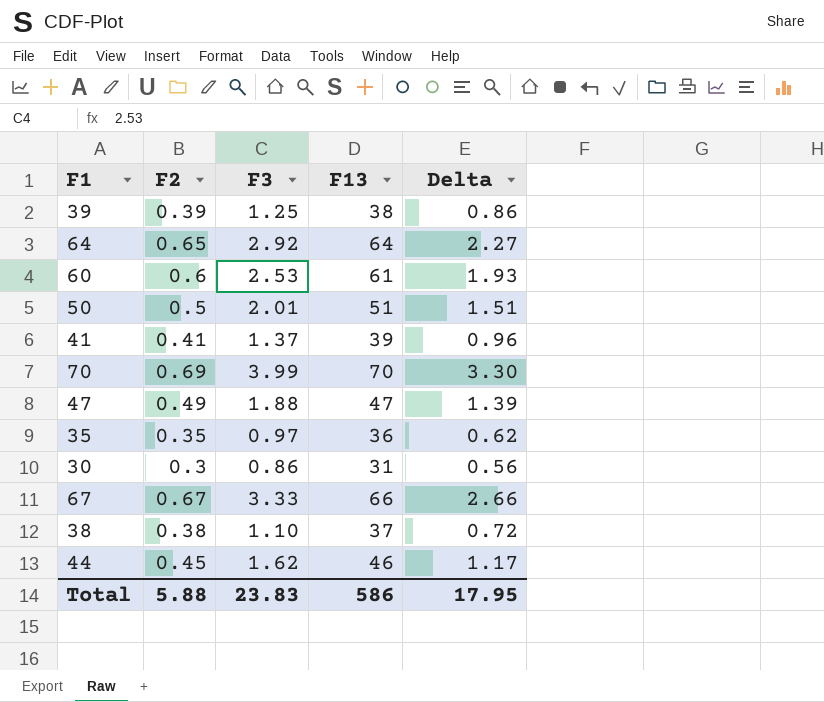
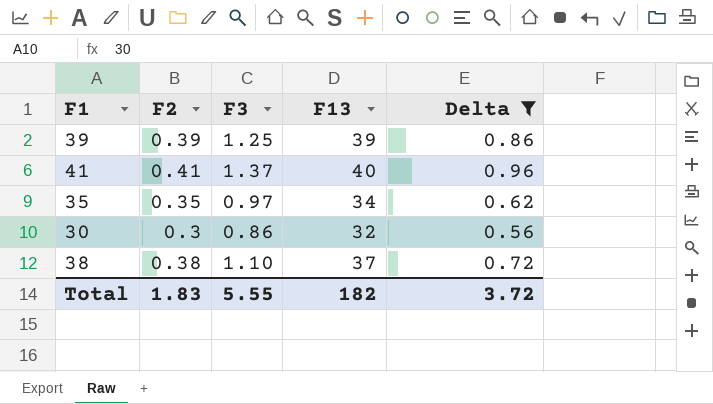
filter: none -> Delta <= 0.96
39 | F13: 38 -> 39
41 | F13: 39 -> 40
35 | F13: 36 -> 34
30 | F13: 31 -> 32
Total | F2: 5.88 -> 1.83
Total | F3: 23.83 -> 5.55
Total | F13: 586 -> 182
Total | Delta: 17.95 -> 3.72

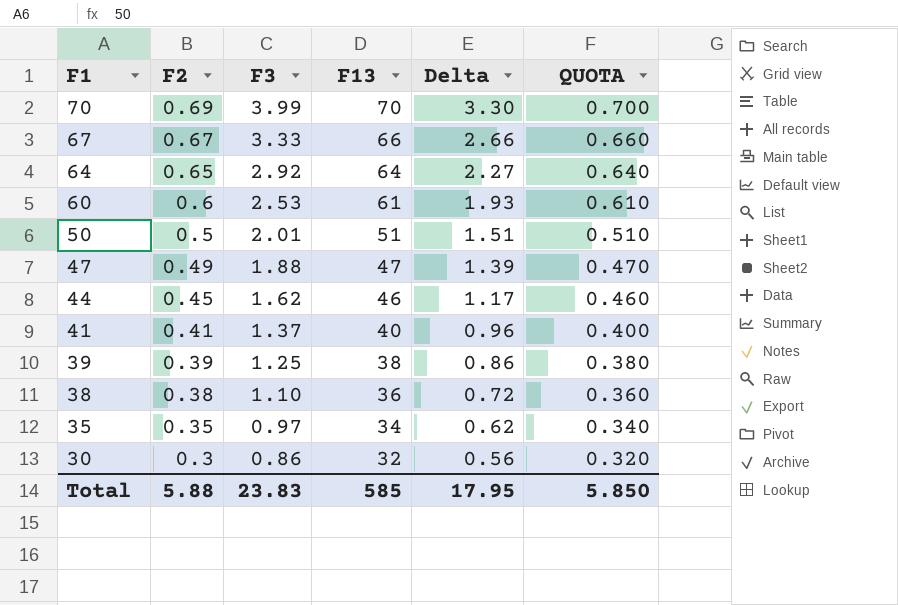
filter: Delta <= 0.96 -> none
row order: none -> F1 descending
column QUOTA | formula: none -> [F13] * 0.01
39 | F13: 39 -> 38
38 | F13: 37 -> 36
Total | F2: 1.83 -> 5.88
Total | F3: 5.55 -> 23.83
Total | F13: 182 -> 585
Total | Delta: 3.72 -> 17.95

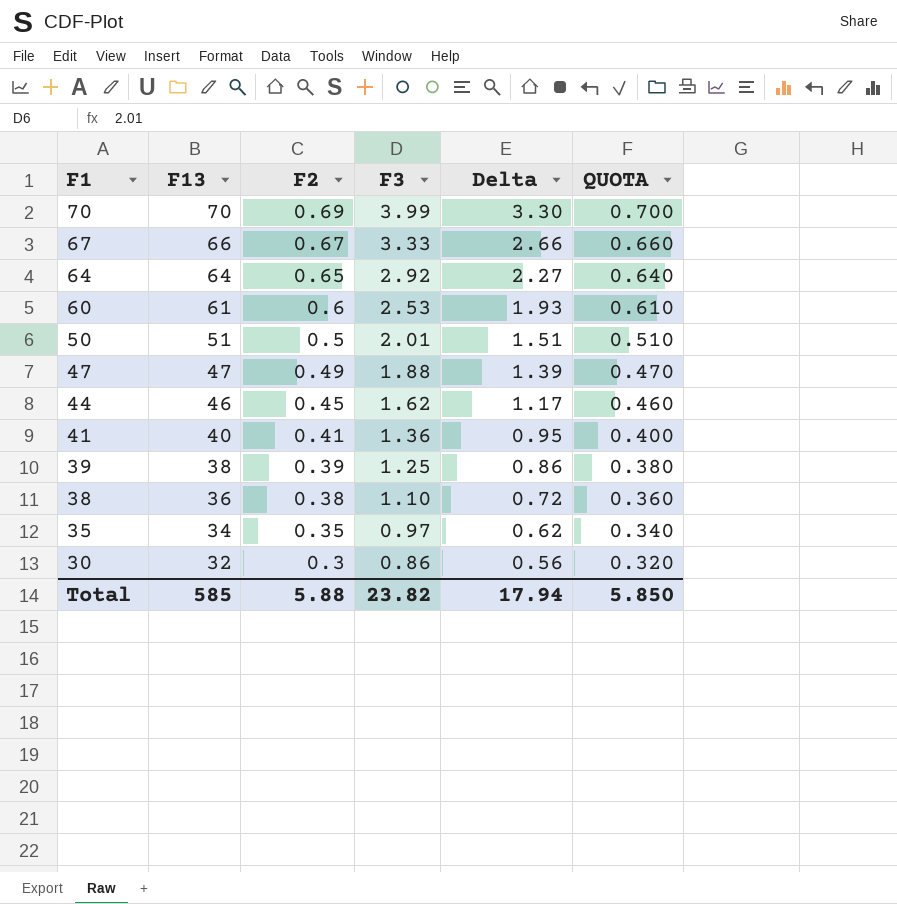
column F13 | position: 4 -> 2
41 | F3: 1.37 -> 1.36
41 | Delta: 0.96 -> 0.95
Total | F3: 23.83 -> 23.82
Total | Delta: 17.95 -> 17.94

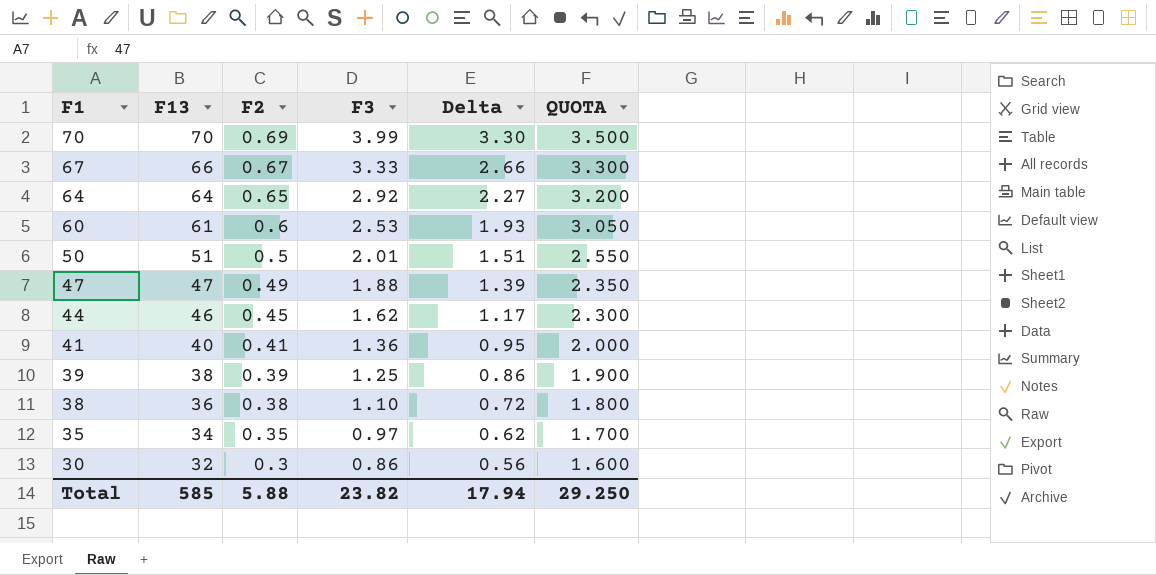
column QUOTA | formula: [F13] * 0.01 -> [F13] * 0.05
Total | QUOTA: 5.850 -> 29.250

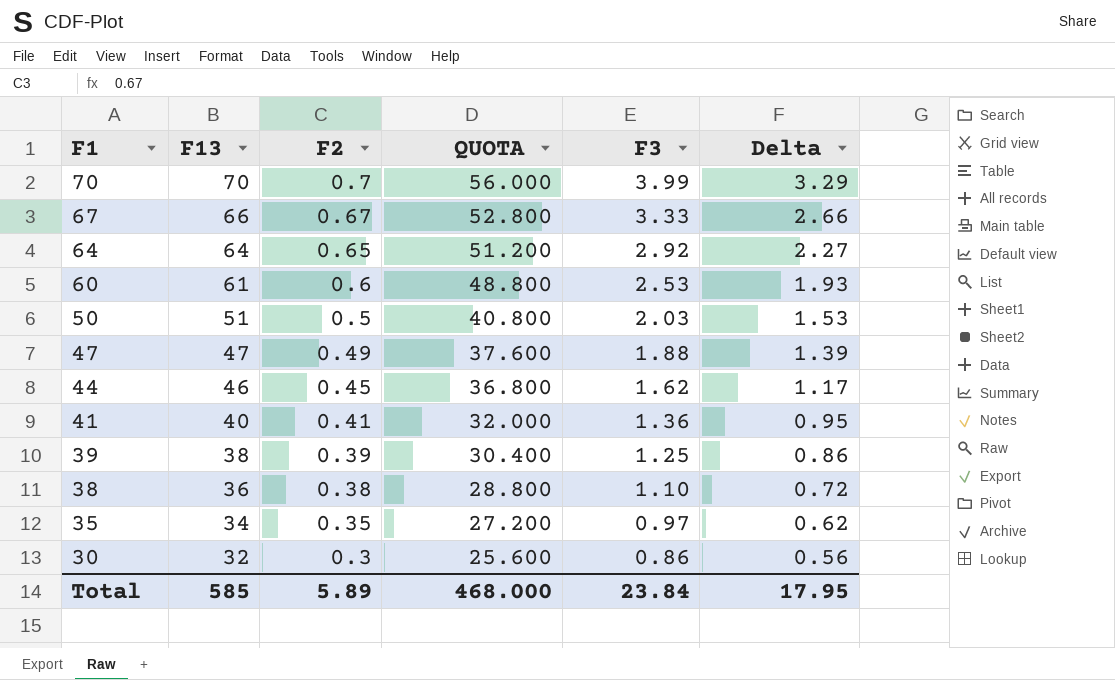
column QUOTA | formula: [F13] * 0.05 -> [F13] * 0.8
column QUOTA | position: 6 -> 4
70 | F2: 0.69 -> 0.7
70 | Delta: 3.30 -> 3.29
50 | F3: 2.01 -> 2.03
50 | Delta: 1.51 -> 1.53
Total | F2: 5.88 -> 5.89
Total | QUOTA: 29.250 -> 468.000
Total | F3: 23.82 -> 23.84
Total | Delta: 17.94 -> 17.95

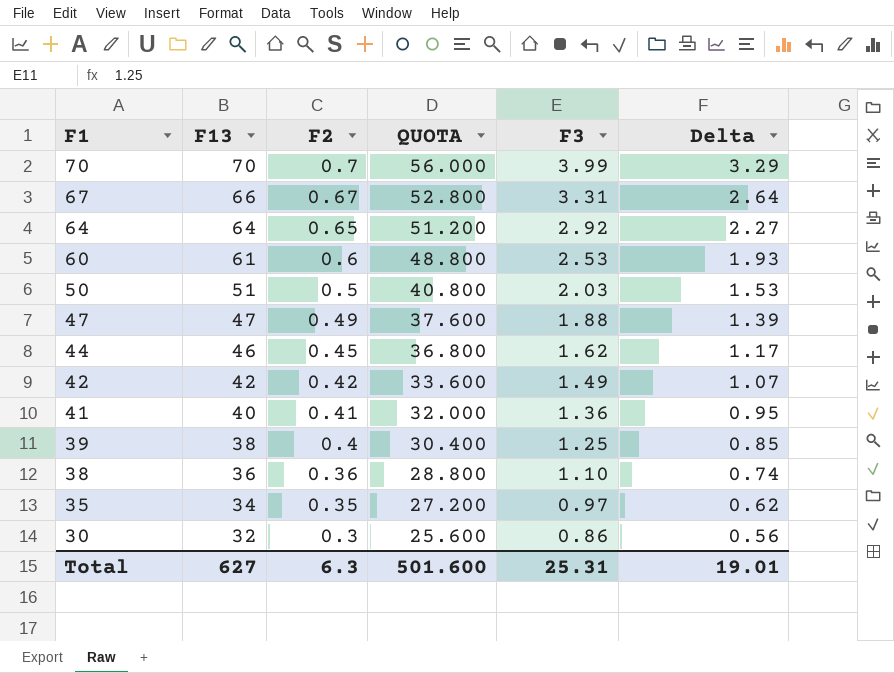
67 | F3: 3.33 -> 3.31
67 | Delta: 2.66 -> 2.64
row 42: none -> 42 | 0.42 | 33.600 | 1.49 | 1.07
39 | F2: 0.39 -> 0.4
39 | Delta: 0.86 -> 0.85
38 | F2: 0.38 -> 0.36
38 | Delta: 0.72 -> 0.74
Total | F13: 585 -> 627
Total | F2: 5.89 -> 6.3
Total | QUOTA: 468.000 -> 501.600
Total | F3: 23.84 -> 25.31
Total | Delta: 17.95 -> 19.01

